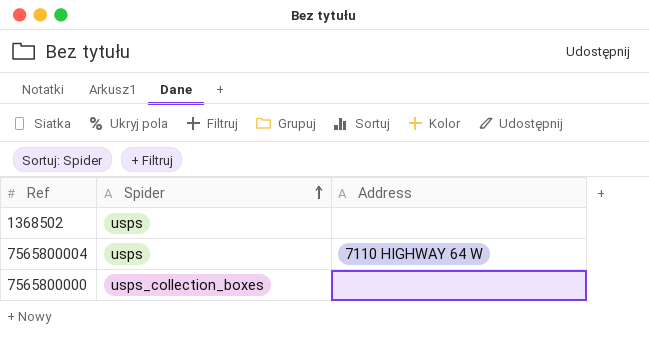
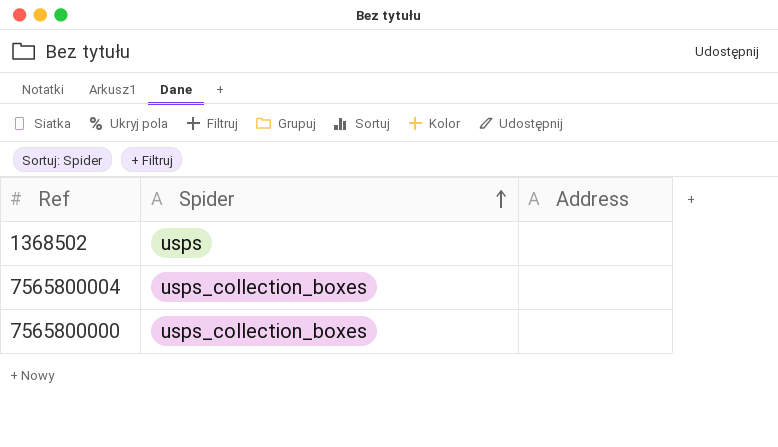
7565800004 | Spider: usps -> usps_collection_boxes
7565800004 | Address: 7110 HIGHWAY 64 W -> none

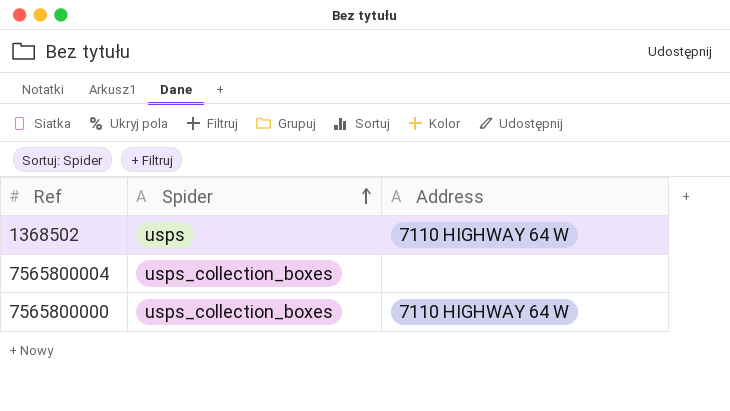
1368502 | Address: none -> 7110 HIGHWAY 64 W
7565800000 | Address: none -> 7110 HIGHWAY 64 W

